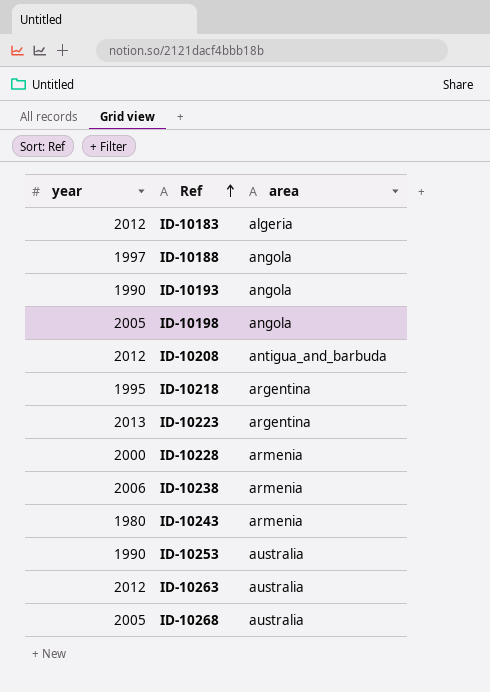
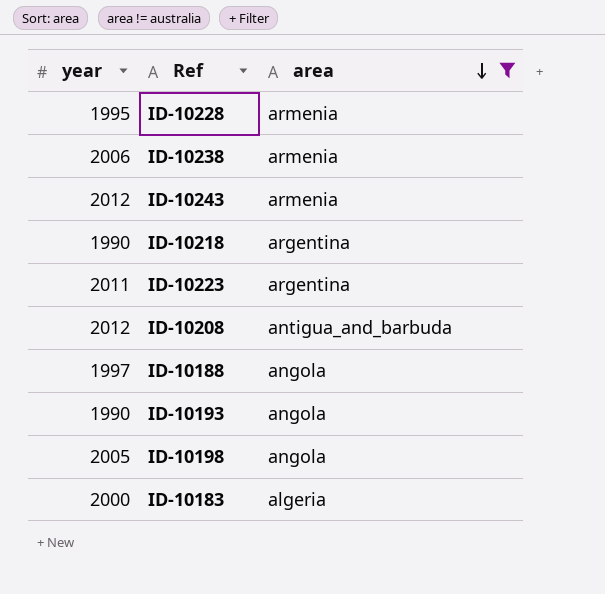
filter: none -> area != australia
row order: Ref ascending -> area descending
ID-10228 | year: 2000 -> 1995
ID-10243 | year: 1980 -> 2012
ID-10218 | year: 1995 -> 1990
ID-10223 | year: 2013 -> 2011
ID-10183 | year: 2012 -> 2000

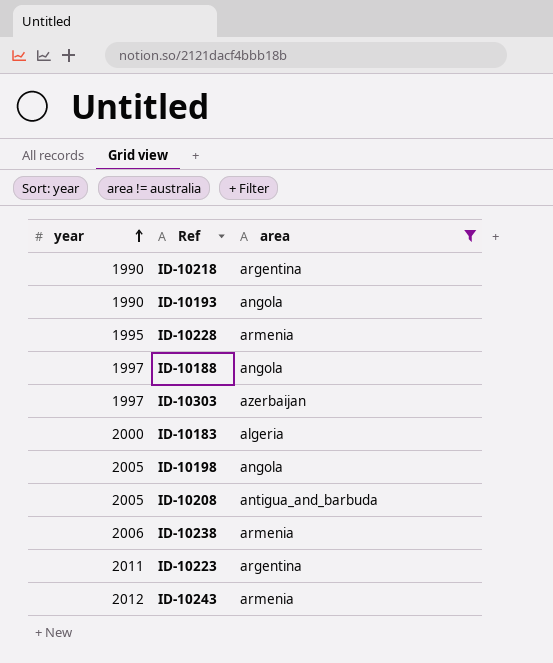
row order: area descending -> year ascending
row ID-10303: none -> 1997 | azerbaijan
ID-10208 | year: 2012 -> 2005

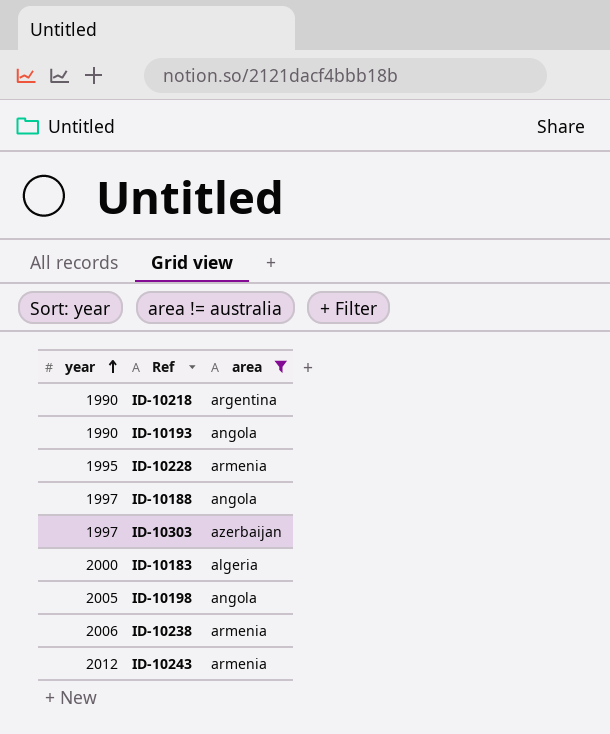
row ID-10208: 2005 | antigua_and_barbuda -> none
row ID-10223: 2011 | argentina -> none

